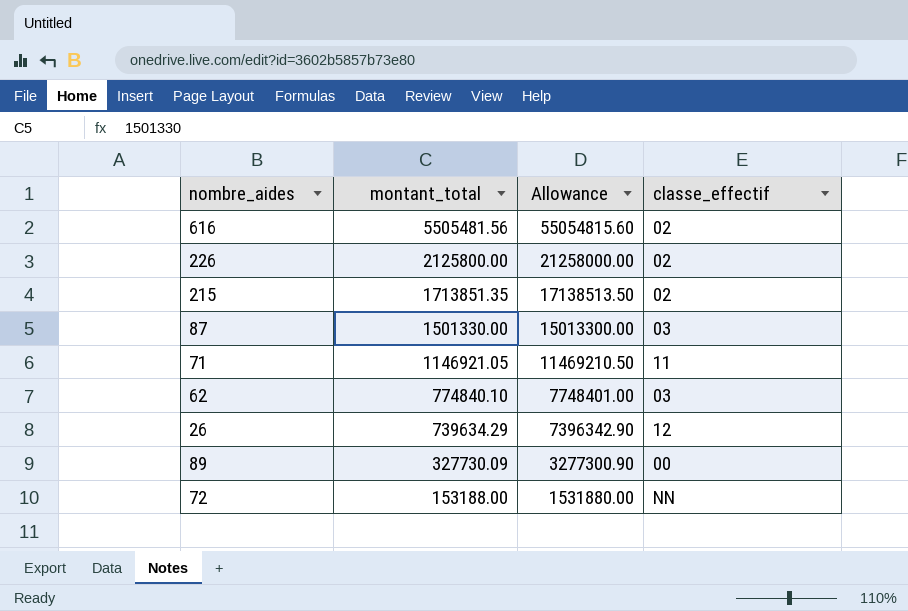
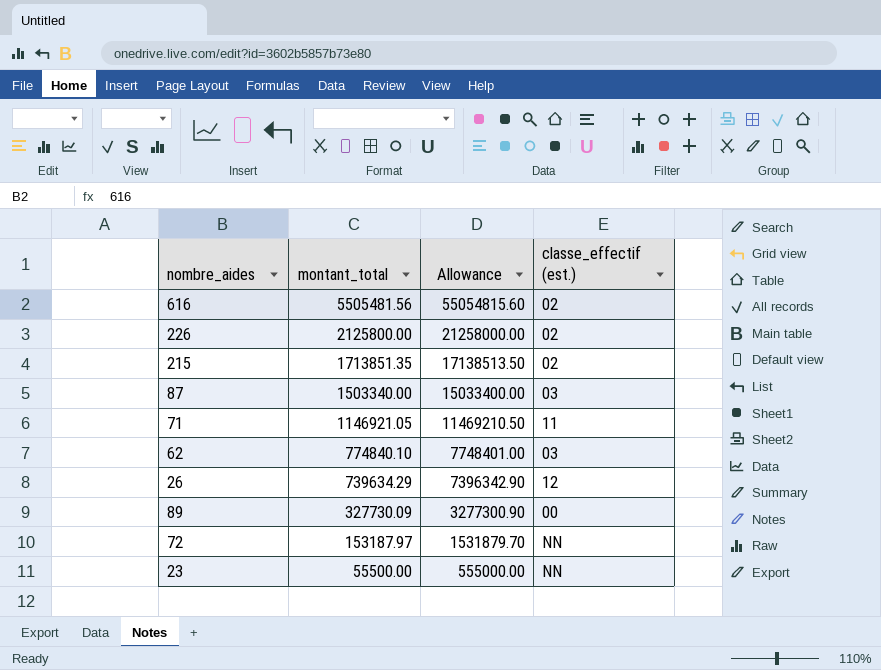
column name: classe_effectif -> classe_effectif (est.)
87 | montant_total: 1501330.00 -> 1503340.00
87 | Allowance: 15013300.00 -> 15033400.00
72 | montant_total: 153188.00 -> 153187.97
72 | Allowance: 1531880.00 -> 1531879.70
row 23: none -> 55500.00 | 555000.00 | NN

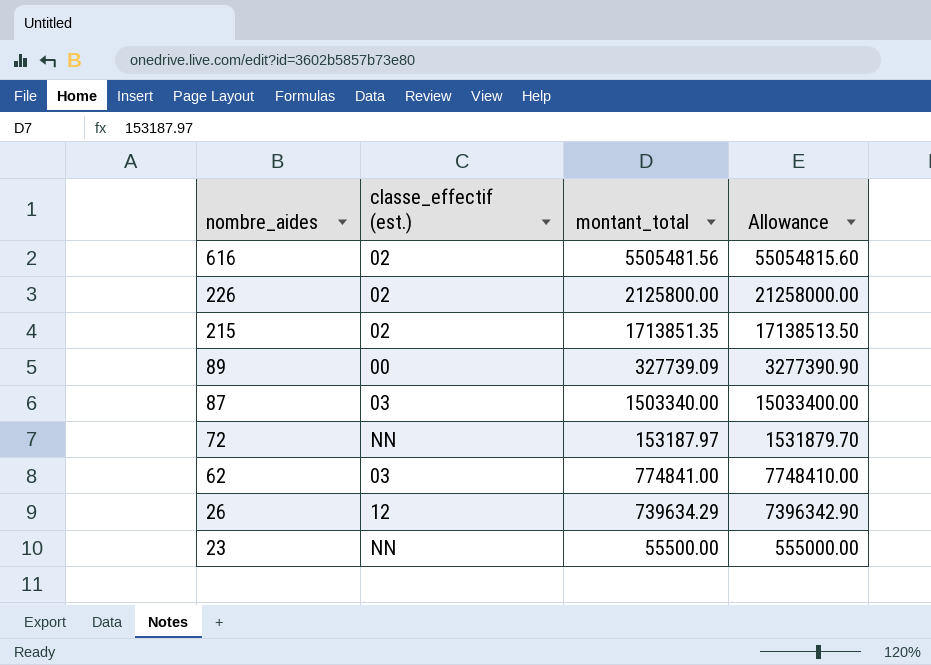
row order: montant_total descending -> nombre_aides descending
column classe_effectif (est.) | position: 4 -> 2
row 71: 1146921.05 | 11469210.50 | 11 -> none
89 | montant_total: 327730.09 -> 327739.09
89 | Allowance: 3277300.90 -> 3277390.90
62 | montant_total: 774840.10 -> 774841.00
62 | Allowance: 7748401.00 -> 7748410.00

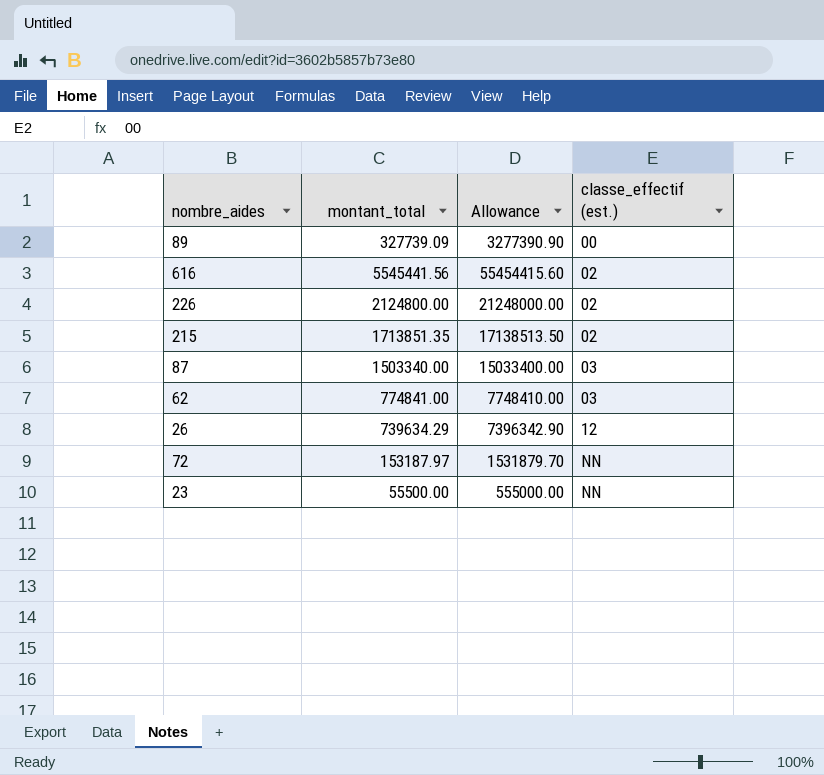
row order: nombre_aides descending -> classe_effectif (est.) ascending
column classe_effectif (est.) | position: 2 -> 4
616 | montant_total: 5505481.56 -> 5545441.56
616 | Allowance: 55054815.60 -> 55454415.60
226 | montant_total: 2125800.00 -> 2124800.00
226 | Allowance: 21258000.00 -> 21248000.00

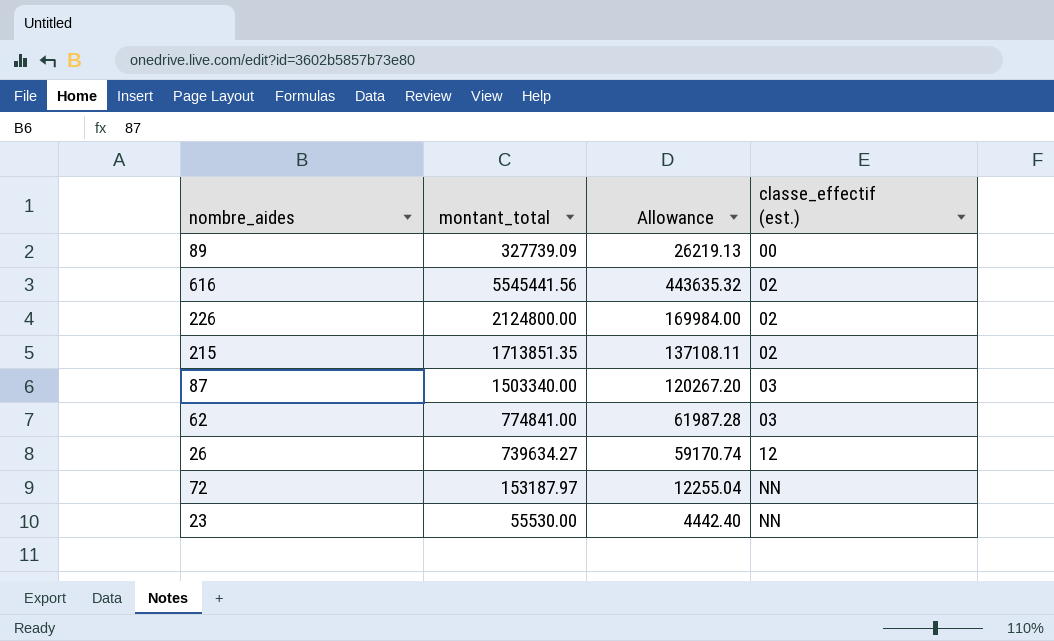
column Allowance | formula: [montant_total] * 10 -> [montant_total] * 0.08
26 | montant_total: 739634.29 -> 739634.27
23 | montant_total: 55500.00 -> 55530.00

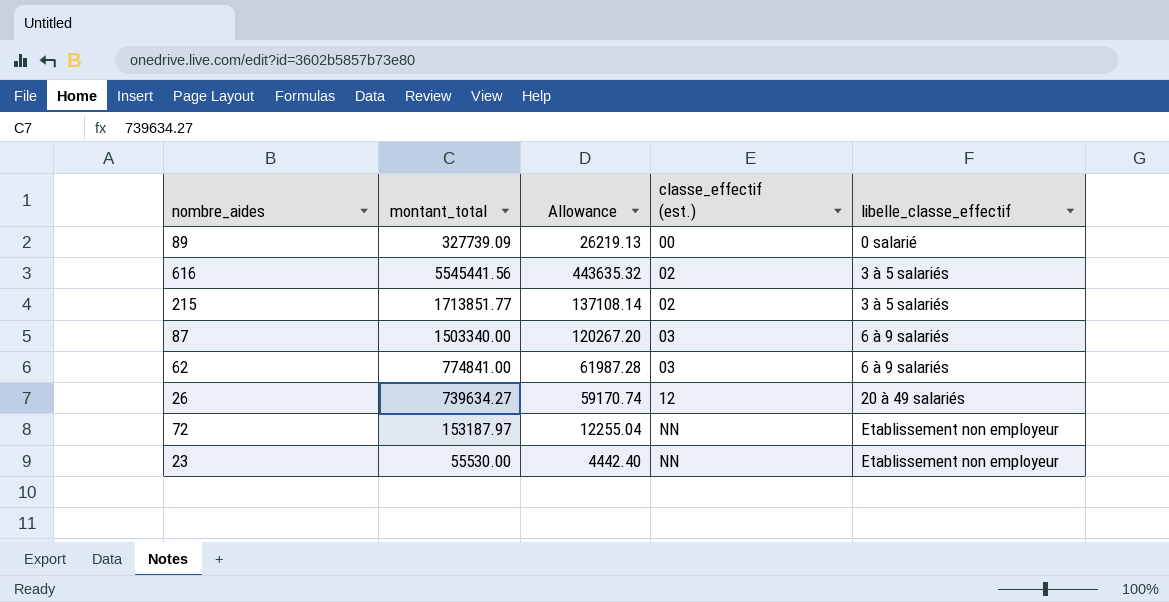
column libelle_classe_effectif | position: none -> 5
row 226: 2124800.00 | 169984.00 | 02 -> none
215 | montant_total: 1713851.35 -> 1713851.77
215 | Allowance: 137108.11 -> 137108.14

